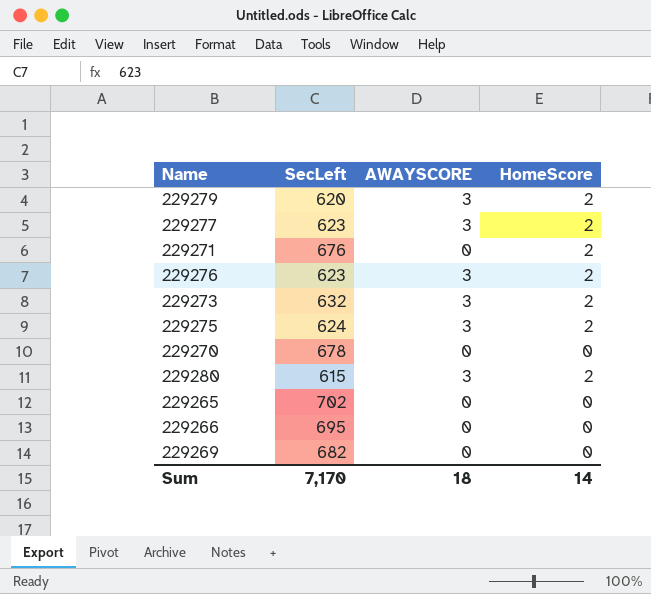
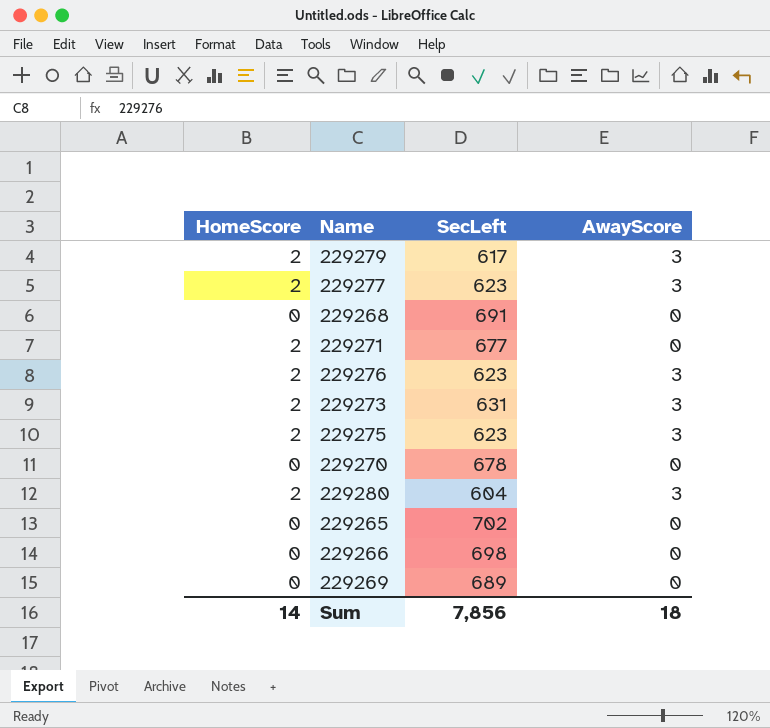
column HomeScore | position: 4 -> 1
column name: AWAYSCORE -> AwayScore
229279 | SecLeft: 620 -> 617
row 229268: none -> 0 | 691 | 0
229271 | SecLeft: 676 -> 677
229273 | SecLeft: 632 -> 631
229275 | SecLeft: 624 -> 623
229280 | SecLeft: 615 -> 604
229266 | SecLeft: 695 -> 698
229269 | SecLeft: 682 -> 689
Sum | SecLeft: 7,170 -> 7,856

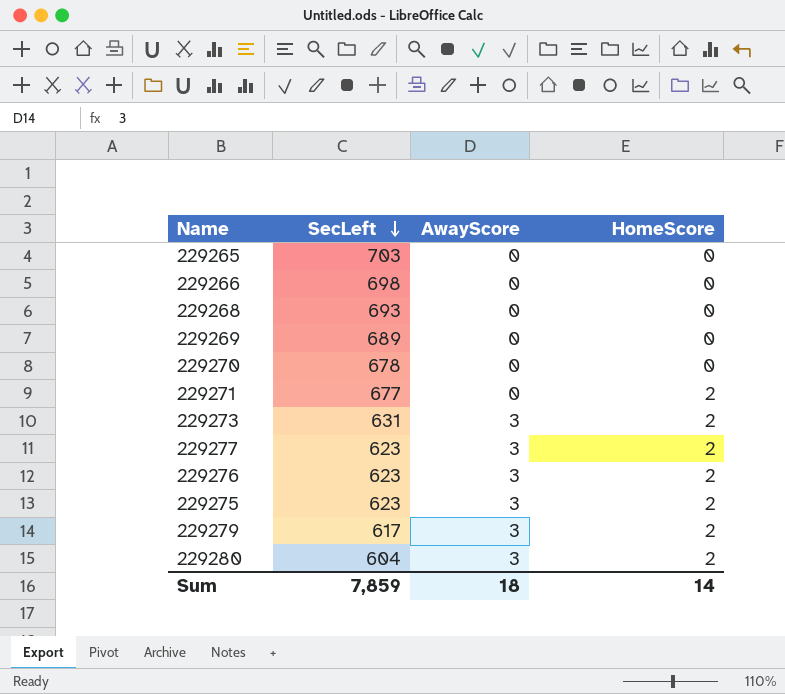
row order: none -> SecLeft descending
column HomeScore | position: 1 -> 4
229265 | SecLeft: 702 -> 703
229268 | SecLeft: 691 -> 693
Sum | SecLeft: 7,856 -> 7,859

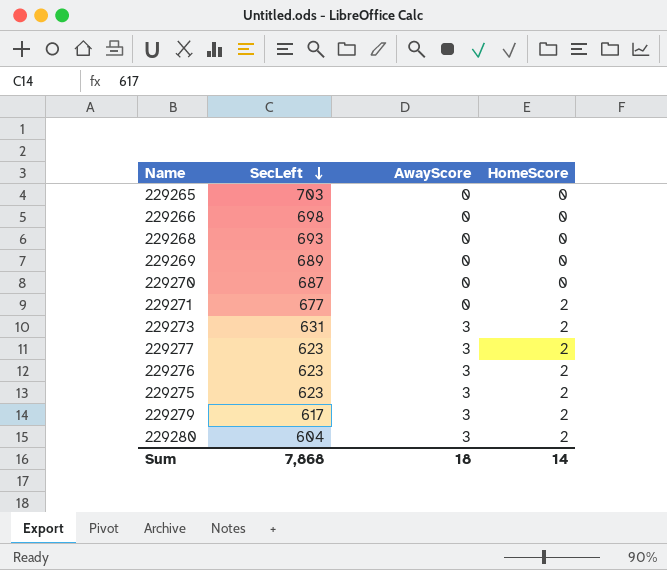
229270 | SecLeft: 678 -> 687
Sum | SecLeft: 7,859 -> 7,868

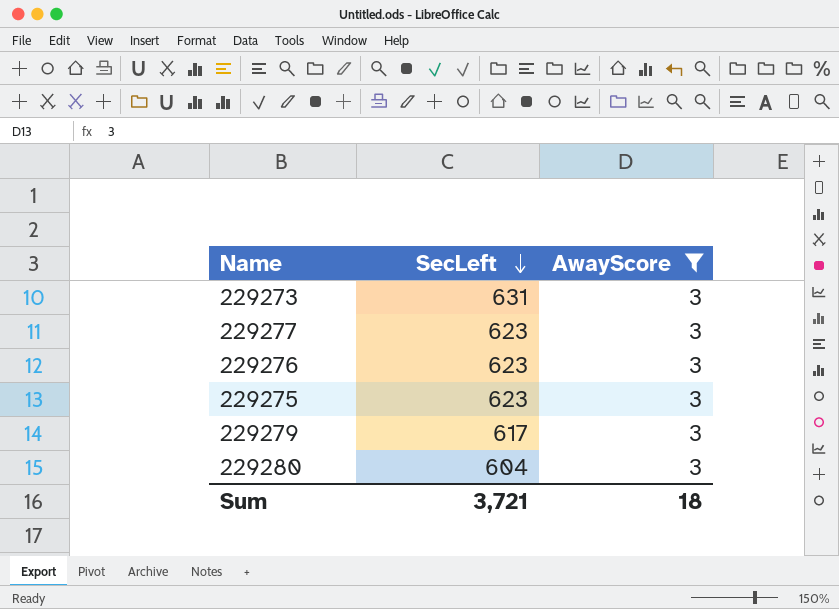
filter: none -> AwayScore = 3
column HomeScore | position: 4 -> none
Sum | SecLeft: 7,868 -> 3,721

